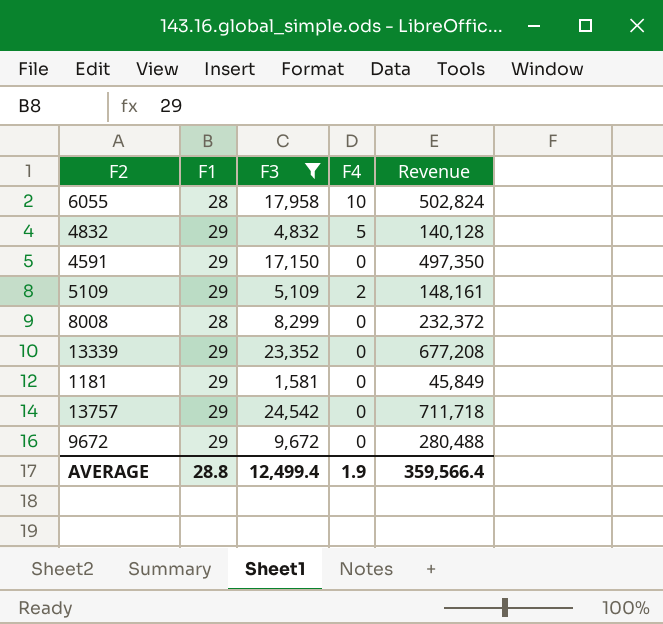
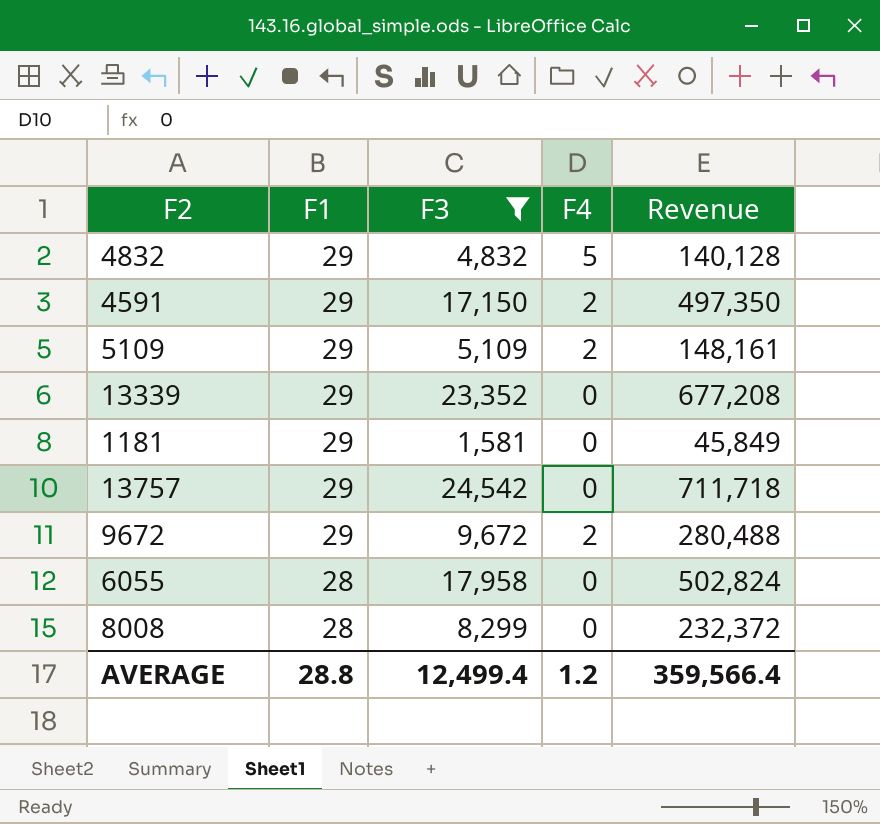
row order: none -> F1 descending
4591 | F4: 0 -> 2
9672 | F4: 0 -> 2
6055 | F4: 10 -> 0
AVERAGE | F4: 1.9 -> 1.2

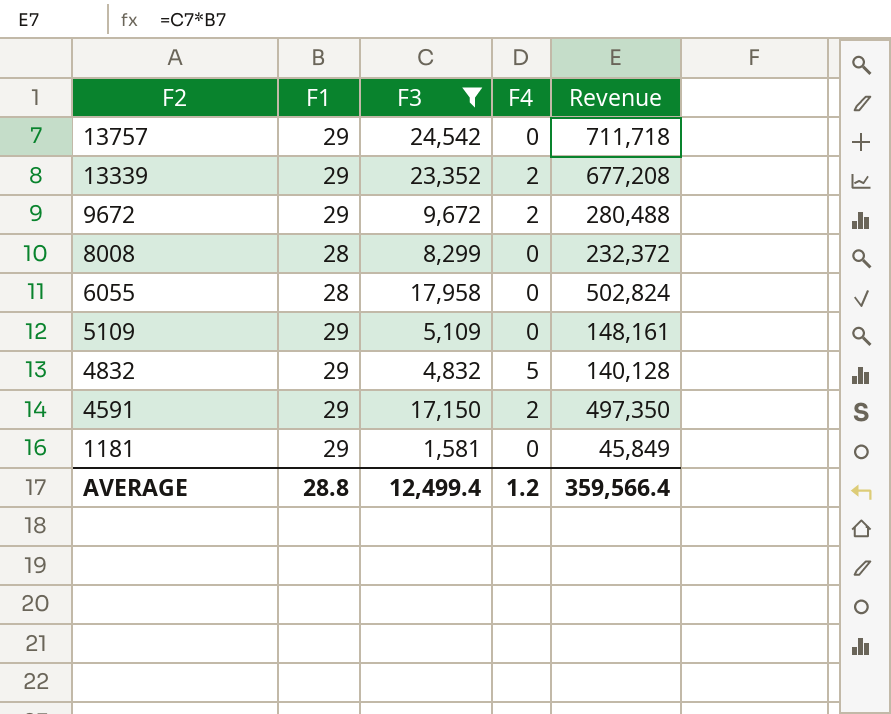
row order: F1 descending -> F2 descending
13339 | F4: 0 -> 2
5109 | F4: 2 -> 0

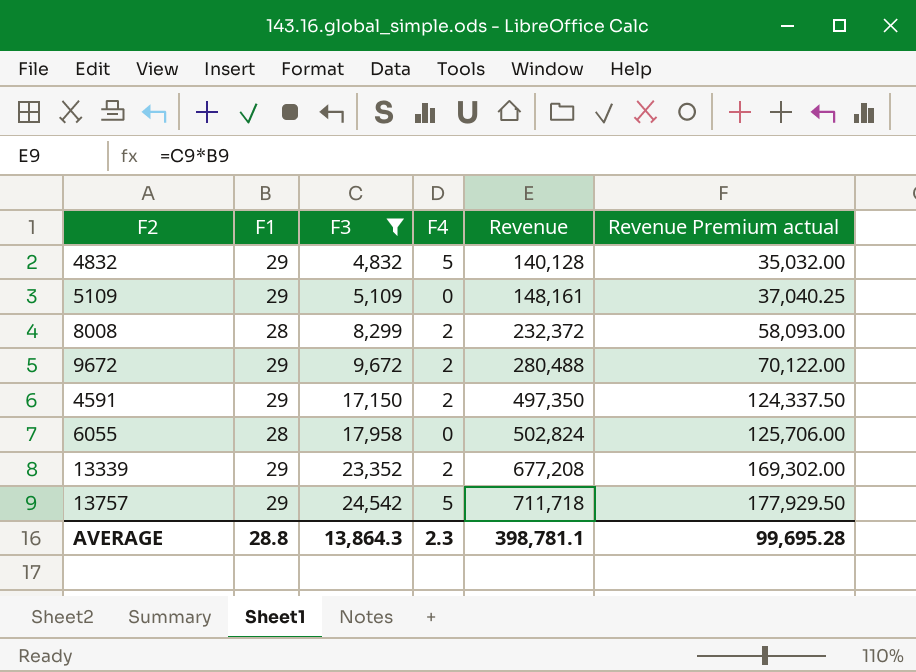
row order: F2 descending -> F3 ascending
column Revenue Premium actual | formula: none -> [Revenue] * 0.25
row 1181: 29 | 1,581 | 0 | 45,849 -> none
8008 | F4: 0 -> 2
13757 | F4: 0 -> 5
AVERAGE | F3: 12,499.4 -> 13,864.3
AVERAGE | F4: 1.2 -> 2.3
AVERAGE | Revenue: 359,566.4 -> 398,781.1

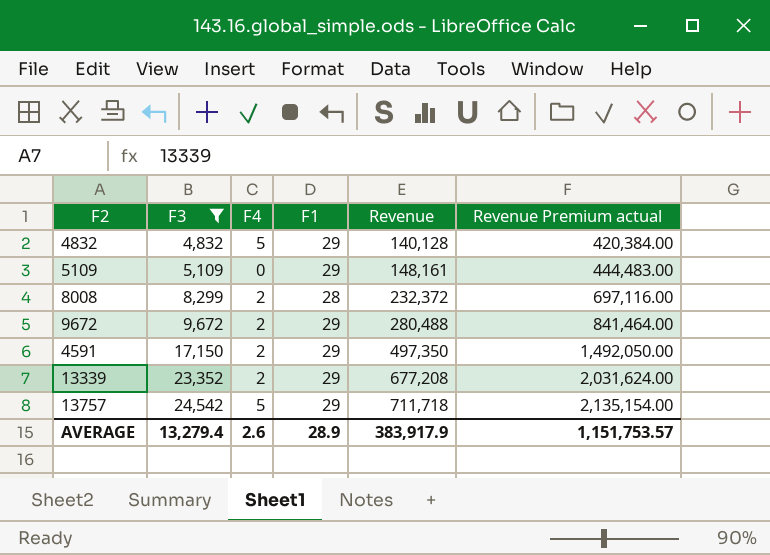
column F1 | position: 2 -> 4
column Revenue Premium actual | formula: [Revenue] * 0.25 -> [Revenue] * 3
row 6055: 28 | 17,958 | 0 | 502,824 | 125,706.00 -> none
AVERAGE | F3: 13,864.3 -> 13,279.4
AVERAGE | F4: 2.3 -> 2.6
AVERAGE | F1: 28.8 -> 28.9
AVERAGE | Revenue: 398,781.1 -> 383,917.9
AVERAGE | Revenue Premium actual: 99,695.28 -> 1,151,753.57

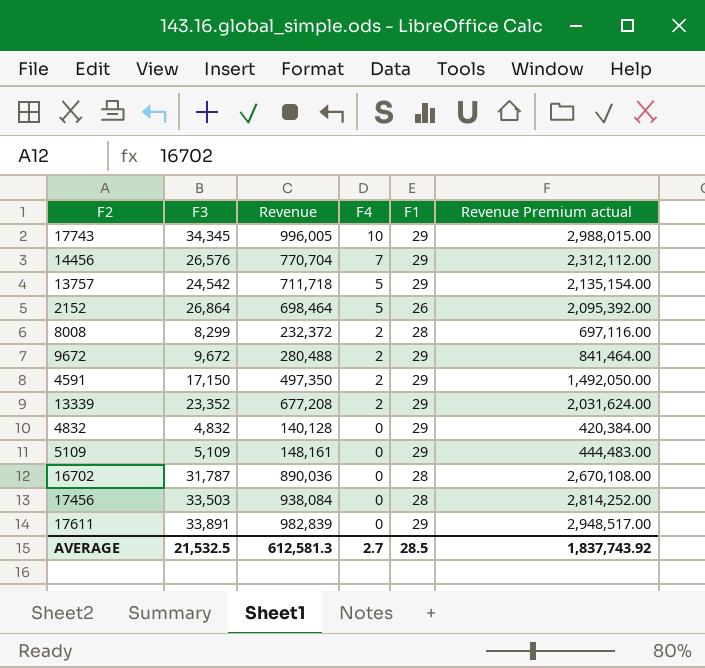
filter: F3 <= 24,542 -> none
row order: F3 ascending -> F4 descending
column Revenue | position: 5 -> 3
4832 | F4: 5 -> 0
AVERAGE | F3: 13,279.4 -> 21,532.5
AVERAGE | Revenue: 383,917.9 -> 612,581.3
AVERAGE | F4: 2.6 -> 2.7
AVERAGE | F1: 28.9 -> 28.5
AVERAGE | Revenue Premium actual: 1,151,753.57 -> 1,837,743.92

